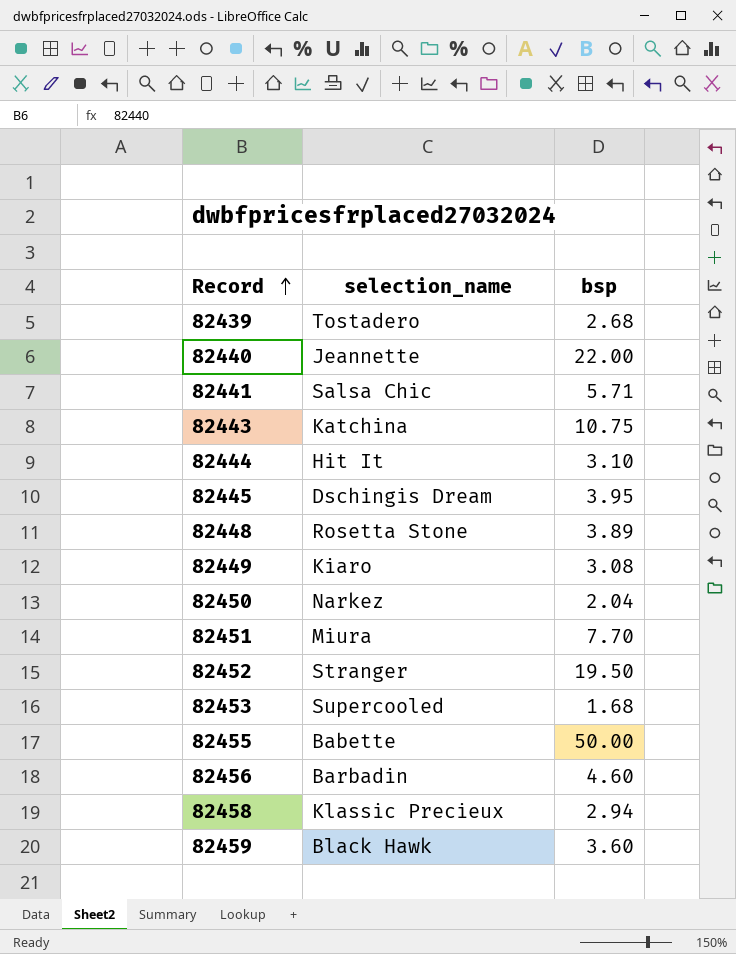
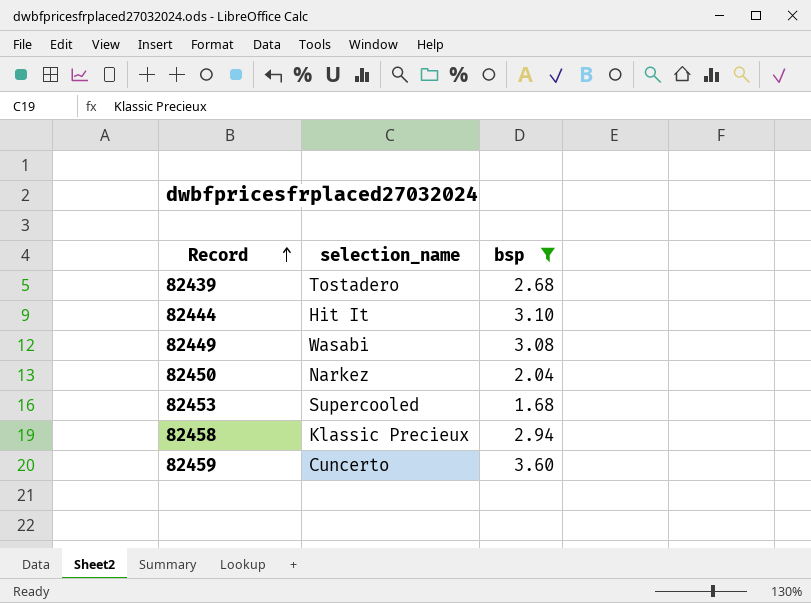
filter: none -> bsp <= 3.60
82449 | selection_name: Kiaro -> Wasabi
82459 | selection_name: Black Hawk -> Cuncerto

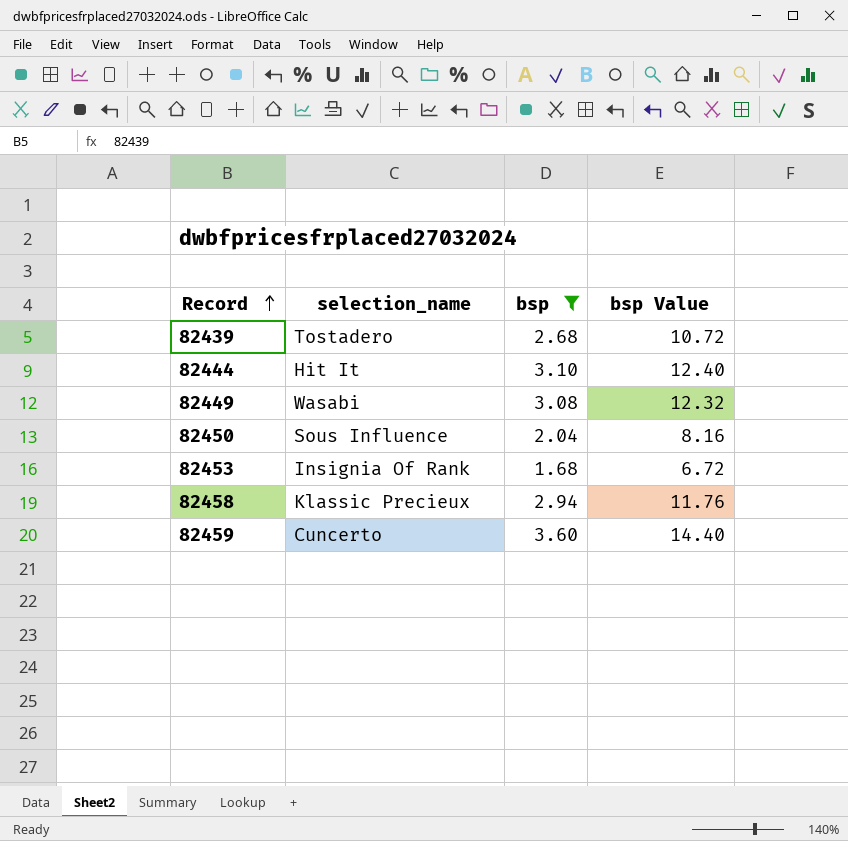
column bsp Value | formula: none -> [bsp] * 4
82450 | selection_name: Narkez -> Sous Influence
82453 | selection_name: Supercooled -> Insignia Of Rank

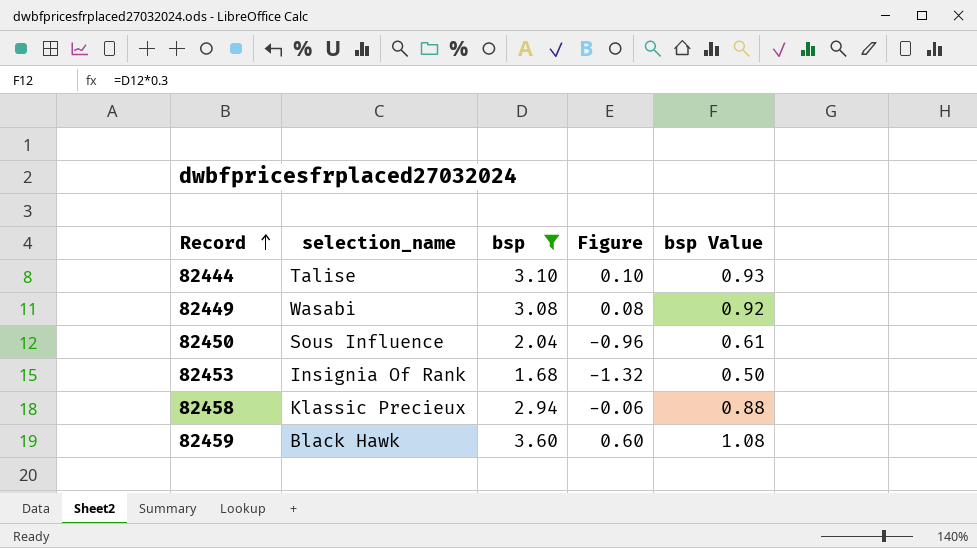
column Figure | formula: none -> [bsp] - 3
column bsp Value | formula: [bsp] * 4 -> [bsp] * 0.3
row 82439: Tostadero | 2.68 | 10.72 -> none
82444 | selection_name: Hit It -> Talise
82459 | selection_name: Cuncerto -> Black Hawk

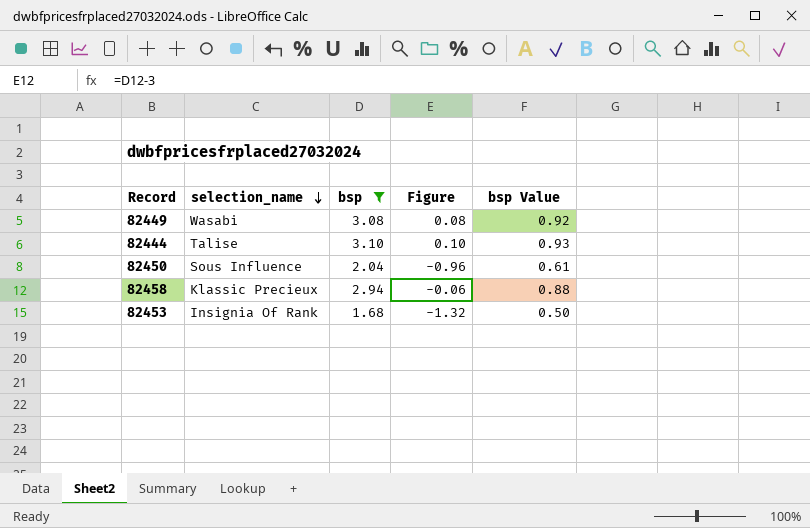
row order: Record ascending -> selection_name descending
row 82459: Black Hawk | 3.60 | 0.60 | 1.08 -> none

